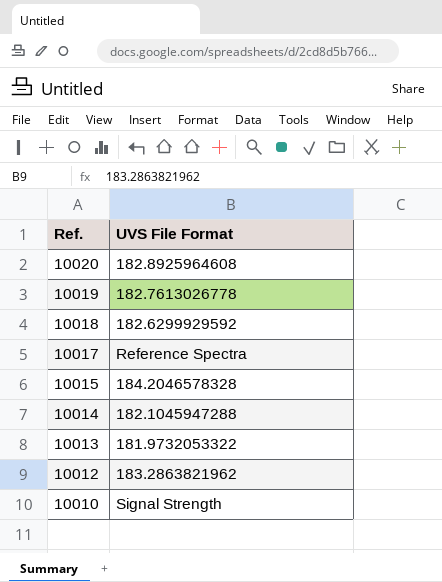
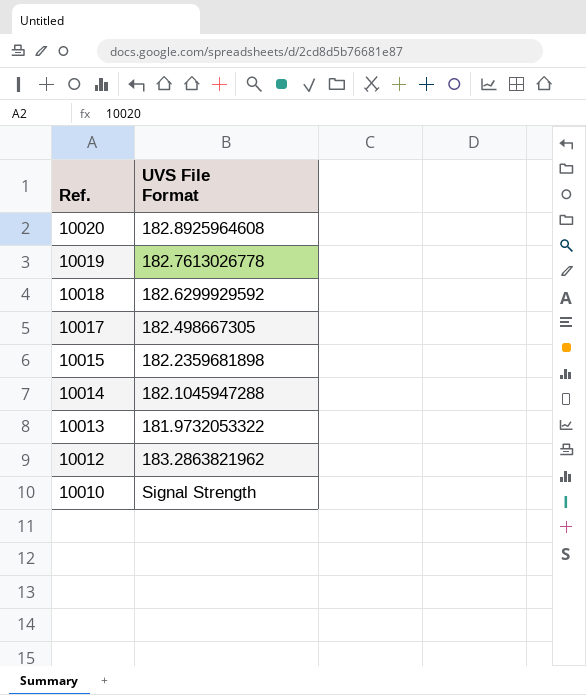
10017 | UVS File Format: Reference Spectra -> 182.498667305
10015 | UVS File Format: 184.2046578328 -> 182.2359681898

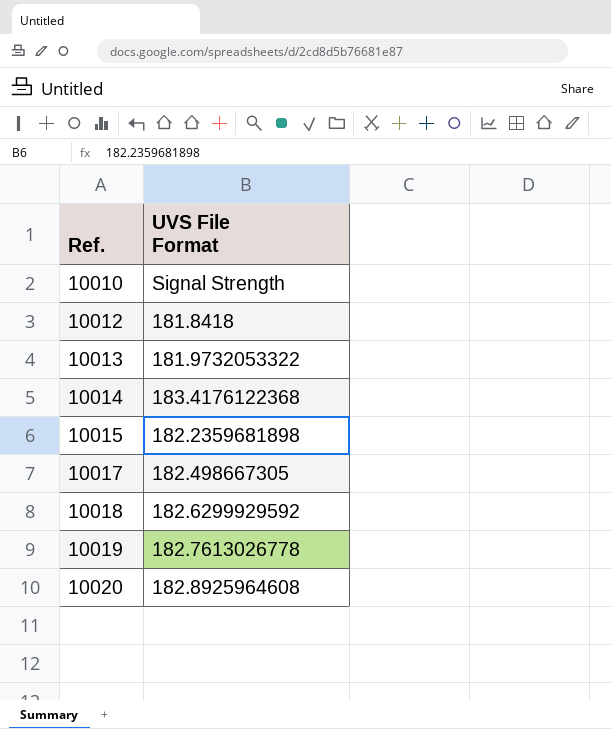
row order: Ref. descending -> Ref. ascending
10012 | UVS File Format: 183.2863821962 -> 181.8418
10014 | UVS File Format: 182.1045947288 -> 183.4176122368

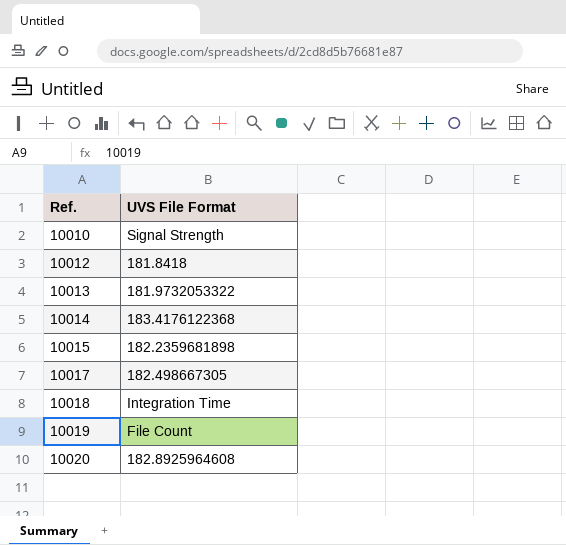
10018 | UVS File Format: 182.6299929592 -> Integration Time
10019 | UVS File Format: 182.7613026778 -> File Count

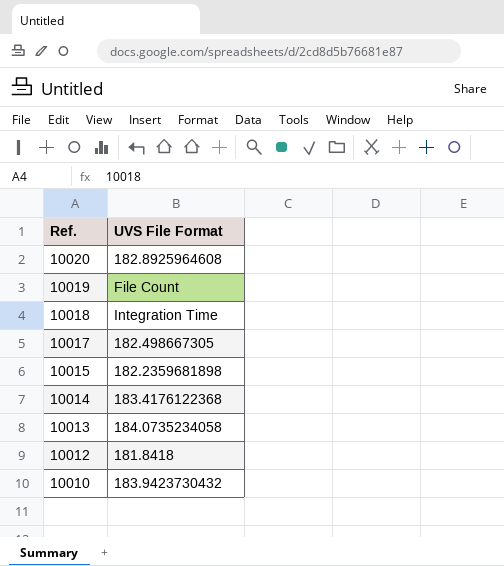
row order: Ref. ascending -> Ref. descending
10013 | UVS File Format: 181.9732053322 -> 184.0735234058
10010 | UVS File Format: Signal Strength -> 183.9423730432

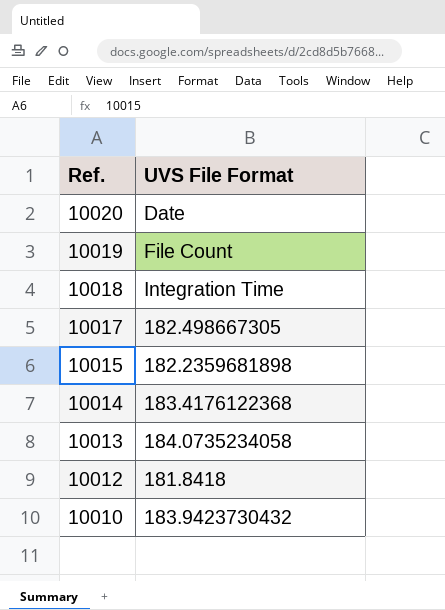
10020 | UVS File Format: 182.8925964608 -> Date

